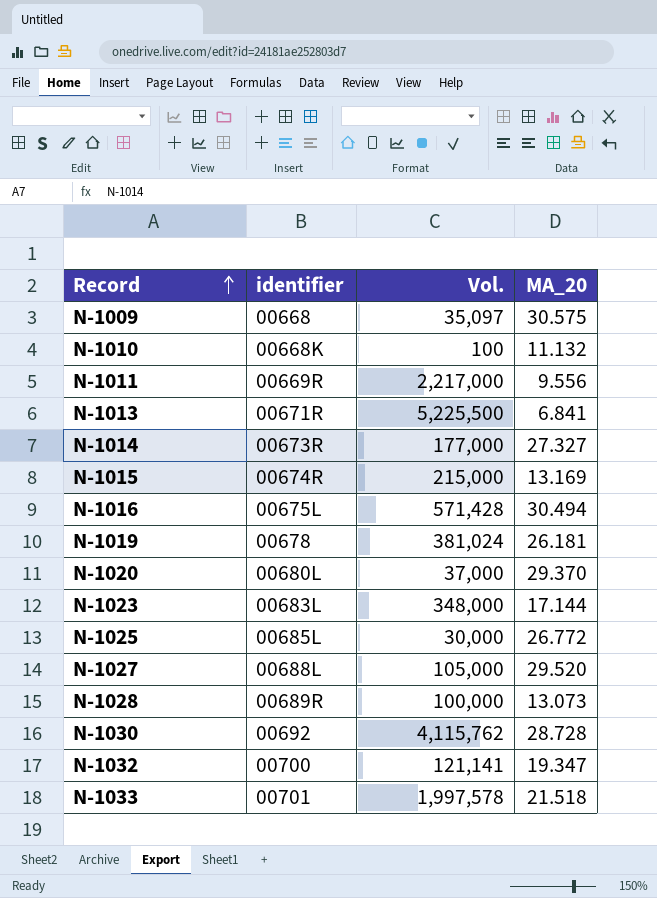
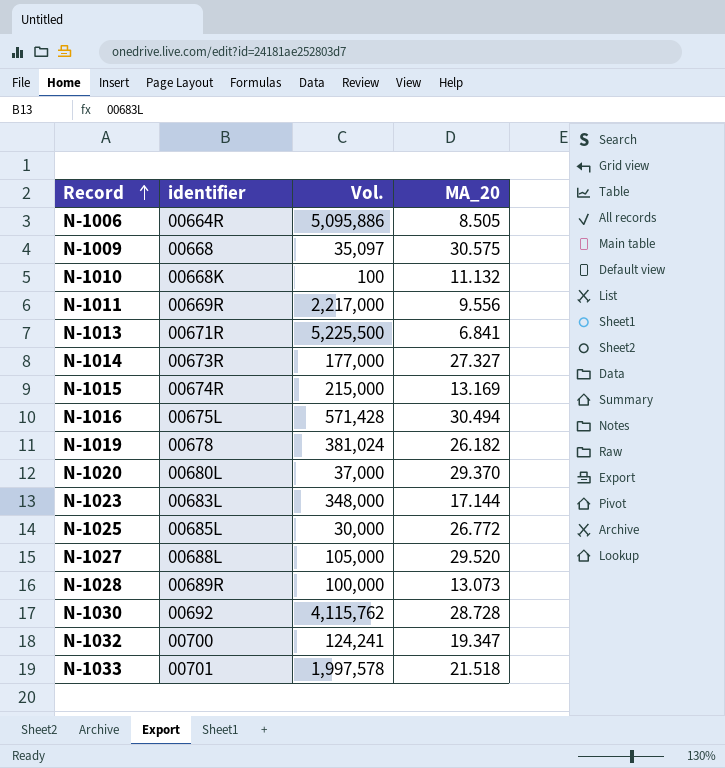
row N-1006: none -> 00664R | 5,095,886 | 8.505
N-1019 | MA_20: 26.181 -> 26.182
N-1032 | Vol.: 121,141 -> 124,241

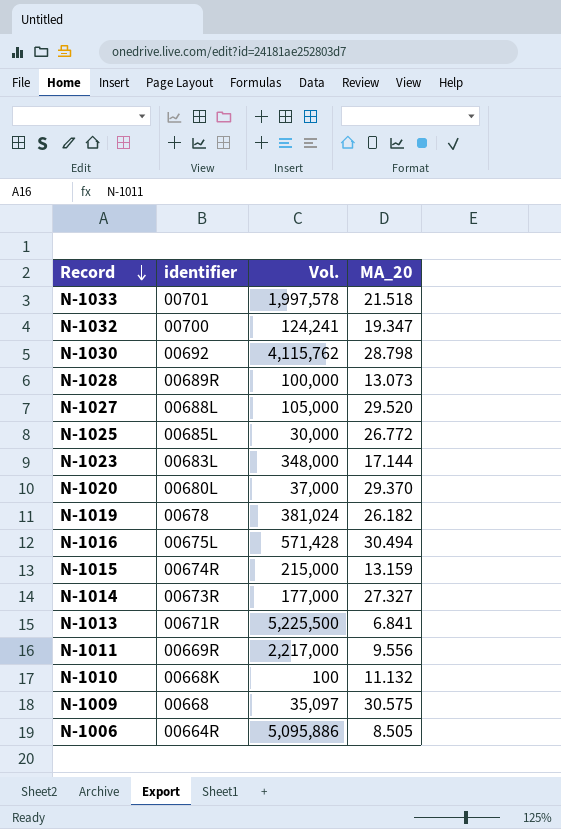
row order: Record ascending -> Record descending
N-1030 | MA_20: 28.728 -> 28.798
N-1015 | MA_20: 13.169 -> 13.159

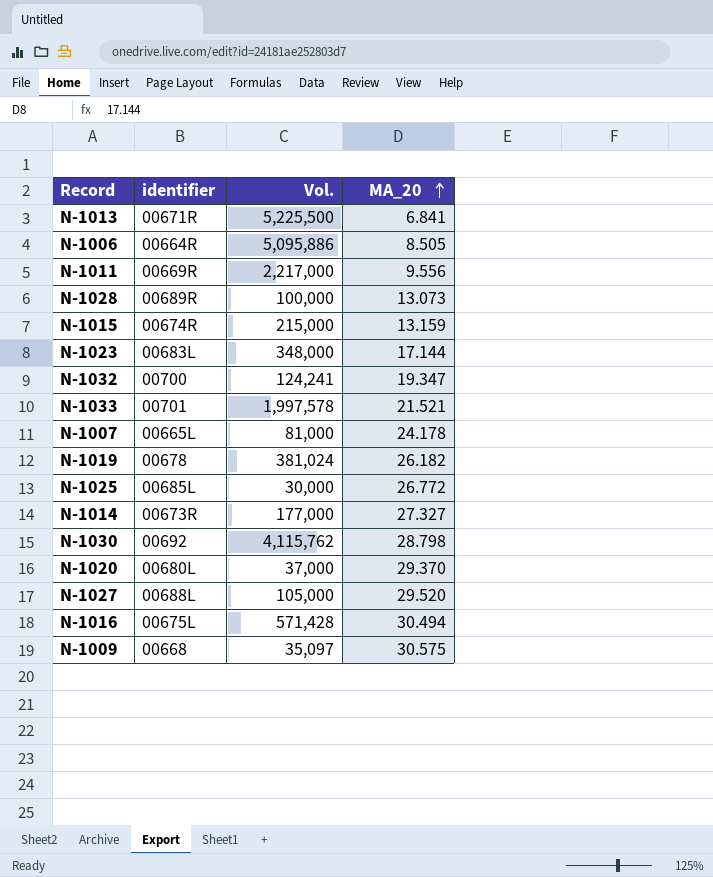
row order: Record descending -> MA_20 ascending
row N-1010: 00668K | 100 | 11.132 -> none
N-1033 | MA_20: 21.518 -> 21.521
row N-1007: none -> 00665L | 81,000 | 24.178

